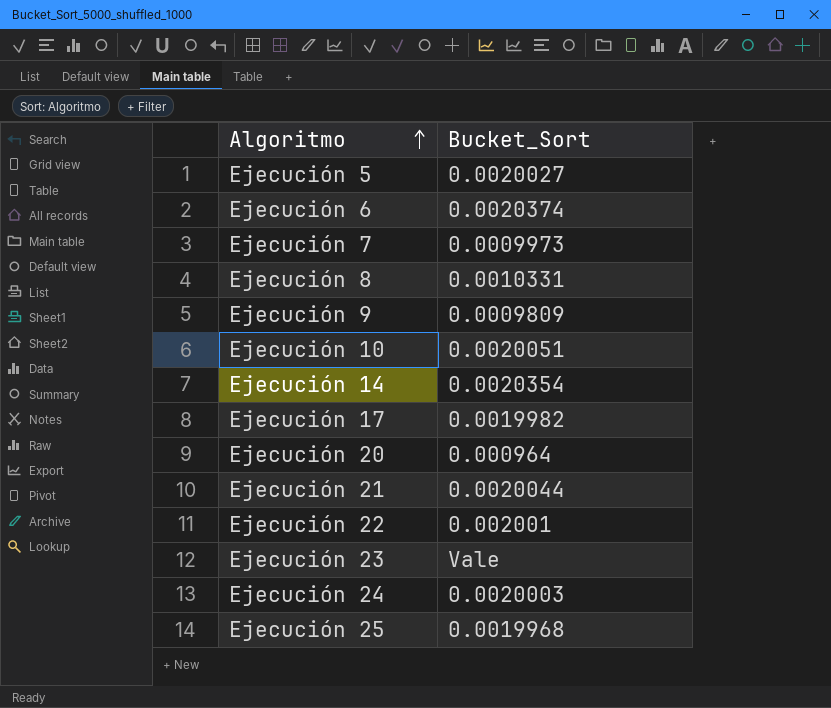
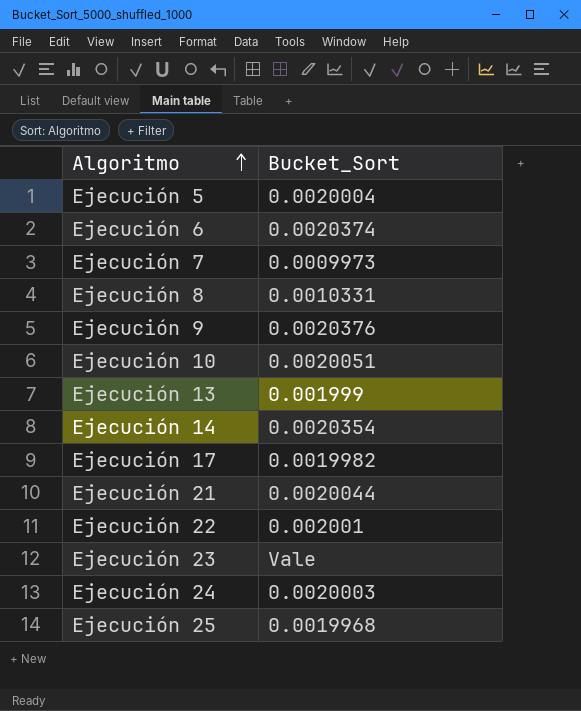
row Ejecución 20: 0.000964 -> none
Ejecución 5 | Bucket_Sort: 0.0020027 -> 0.0020004
Ejecución 9 | Bucket_Sort: 0.0009809 -> 0.0020376
row Ejecución 13: none -> 0.001999

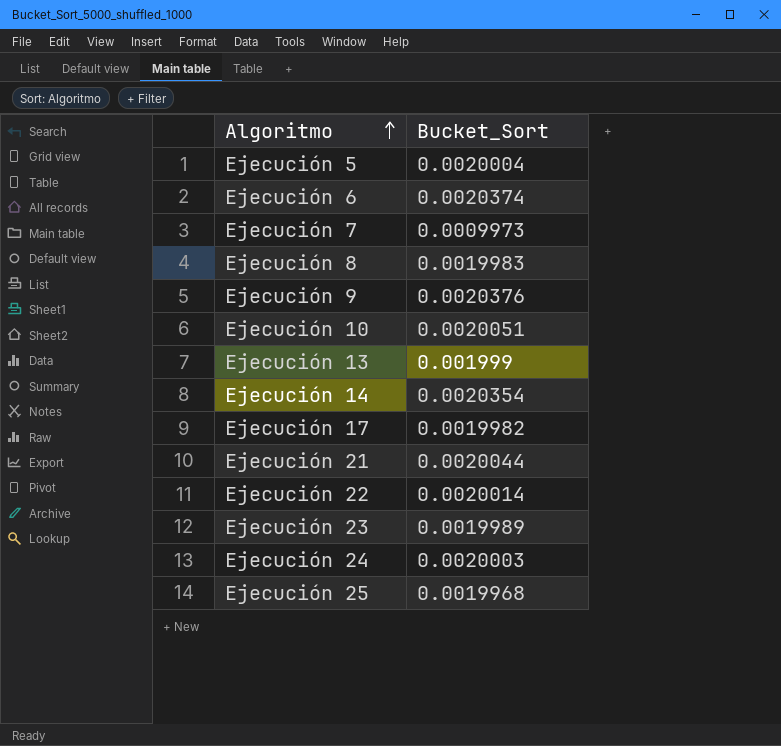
Ejecución 8 | Bucket_Sort: 0.0010331 -> 0.0019983
Ejecución 22 | Bucket_Sort: 0.002001 -> 0.0020014
Ejecución 23 | Bucket_Sort: Vale -> 0.0019989

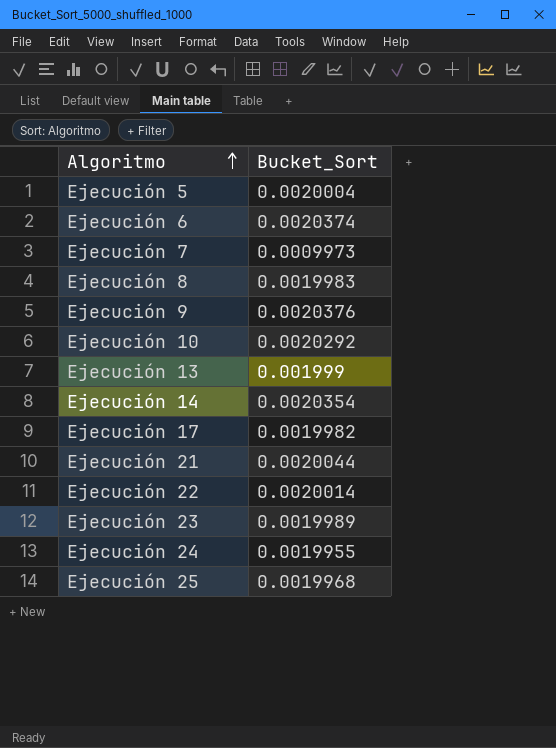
Ejecución 10 | Bucket_Sort: 0.0020051 -> 0.0020292
Ejecución 24 | Bucket_Sort: 0.0020003 -> 0.0019955

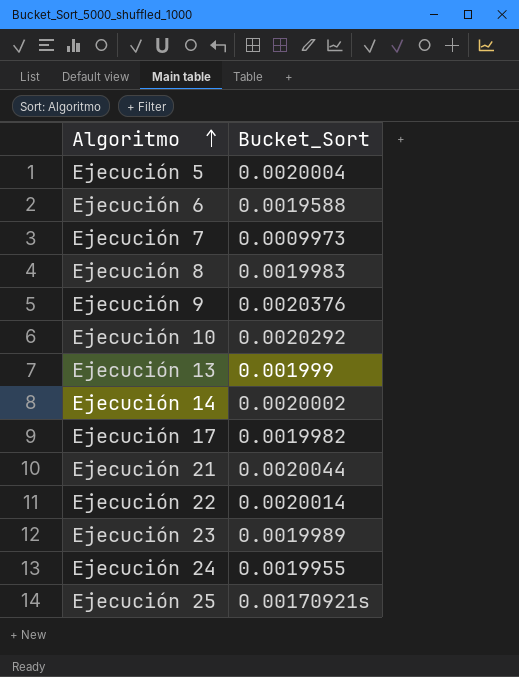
Ejecución 6 | Bucket_Sort: 0.0020374 -> 0.0019588
Ejecución 14 | Bucket_Sort: 0.0020354 -> 0.0020002
Ejecución 25 | Bucket_Sort: 0.0019968 -> 0.00170921s

